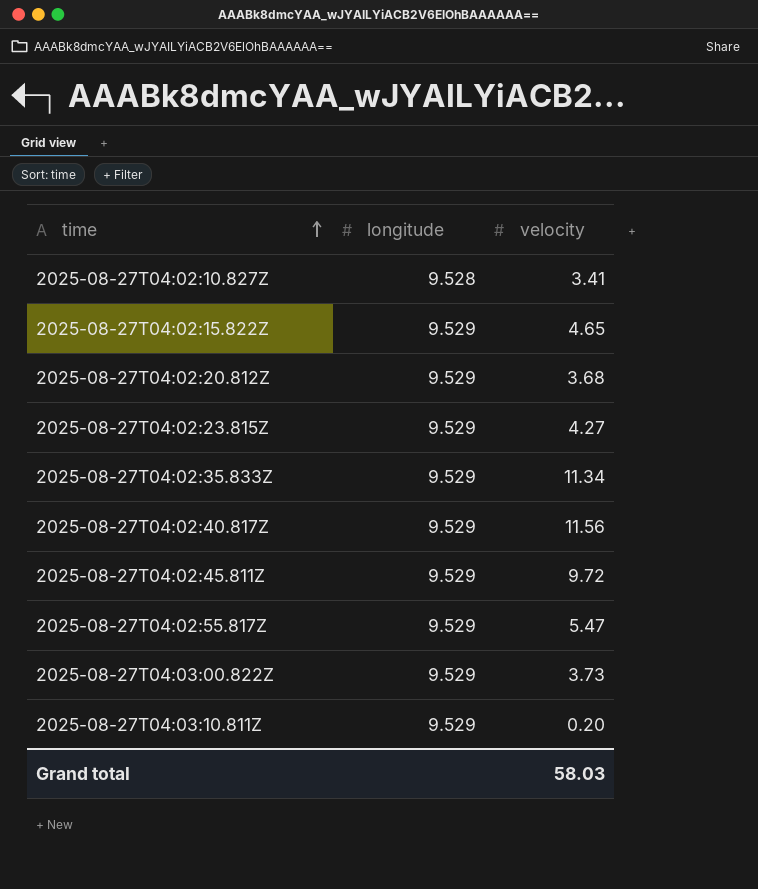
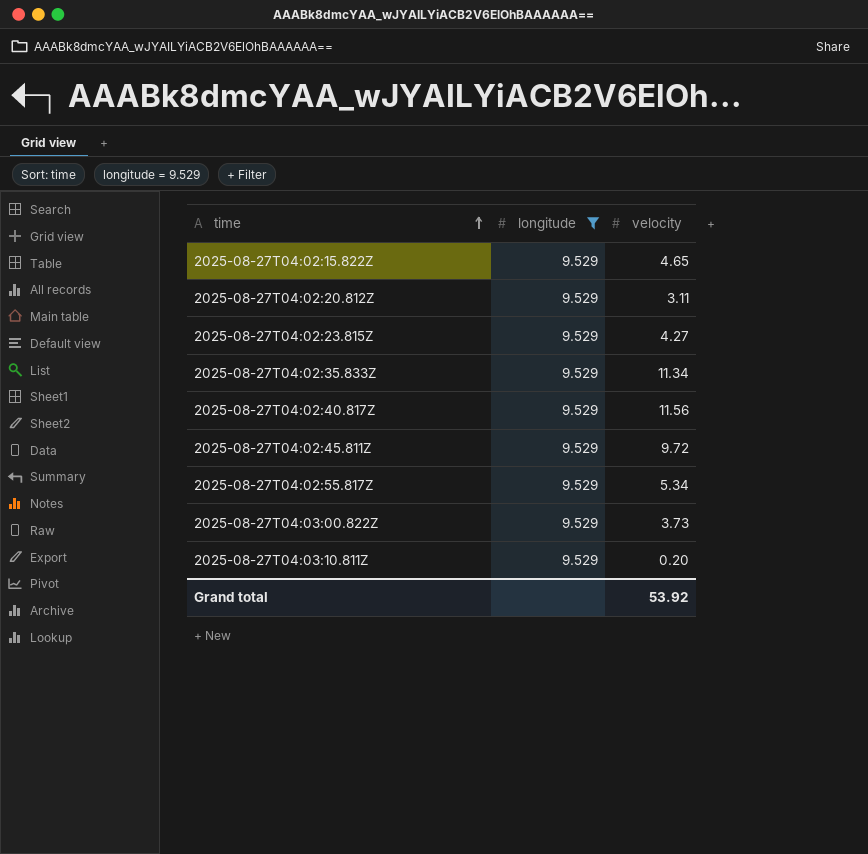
filter: none -> longitude = 9.529
2025-08-27T04:02:20.812Z | velocity: 3.68 -> 3.11
2025-08-27T04:02:55.817Z | velocity: 5.47 -> 5.34
Grand total | velocity: 58.03 -> 53.92

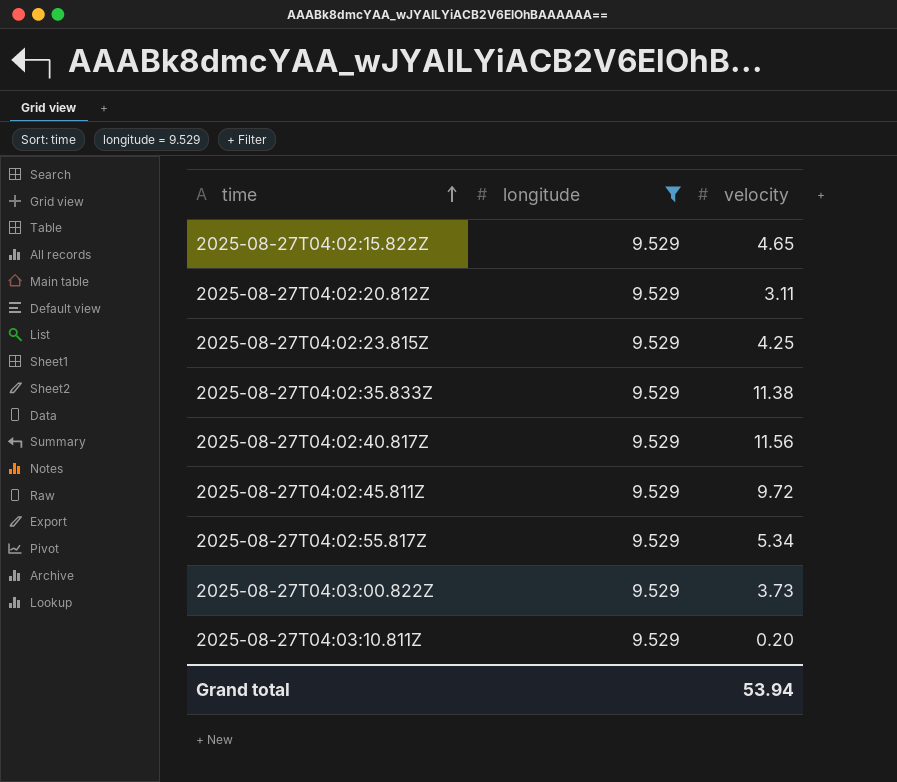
2025-08-27T04:02:23.815Z | velocity: 4.27 -> 4.25
2025-08-27T04:02:35.833Z | velocity: 11.34 -> 11.38
Grand total | velocity: 53.92 -> 53.94

